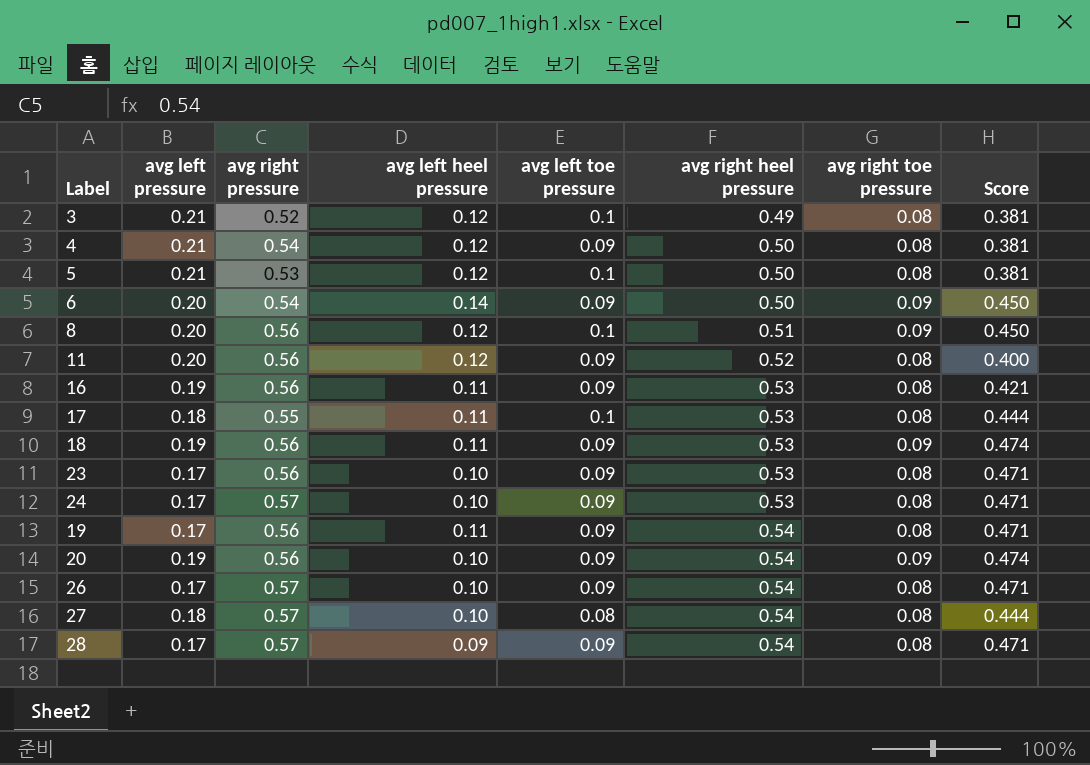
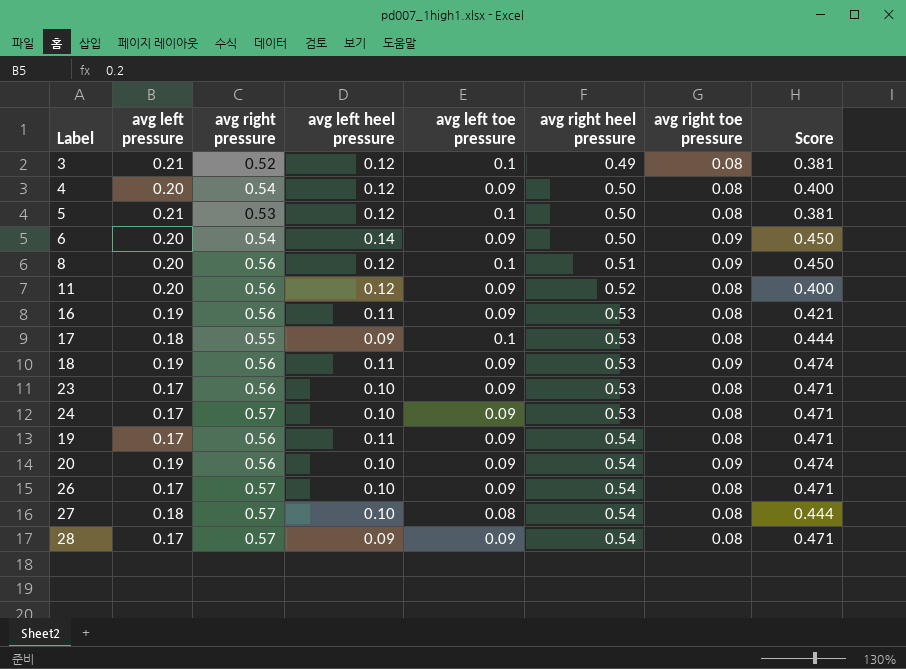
4 | avg left pressure: 0.21 -> 0.20
4 | Score: 0.381 -> 0.400
17 | avg left heel pressure: 0.11 -> 0.09

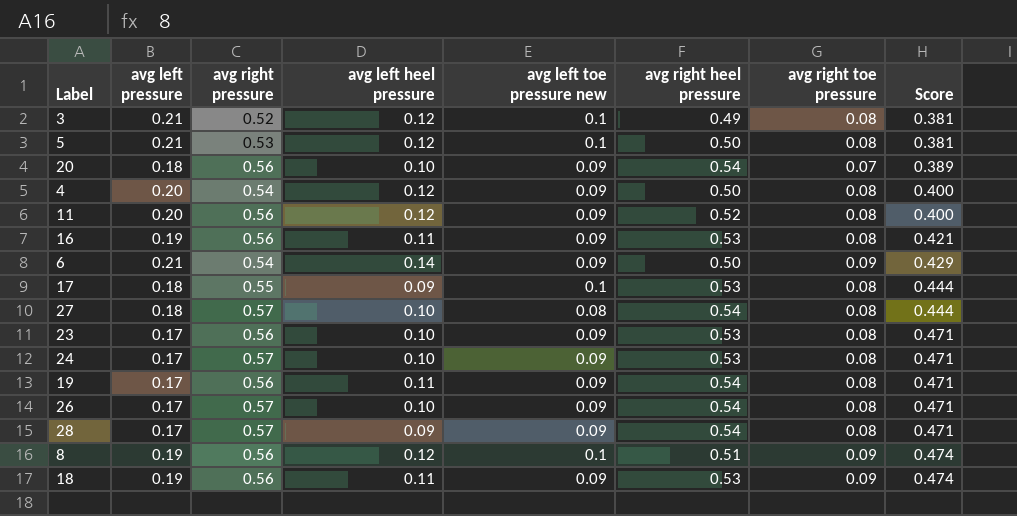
row order: avg right heel pressure ascending -> Score ascending
column name: avg left toe pressure -> avg left toe pressure new
20 | avg left pressure: 0.19 -> 0.18
20 | avg right toe pressure: 0.09 -> 0.07
20 | Score: 0.474 -> 0.389
6 | avg left pressure: 0.20 -> 0.21
6 | Score: 0.450 -> 0.429
8 | avg left pressure: 0.20 -> 0.19
8 | Score: 0.450 -> 0.474

